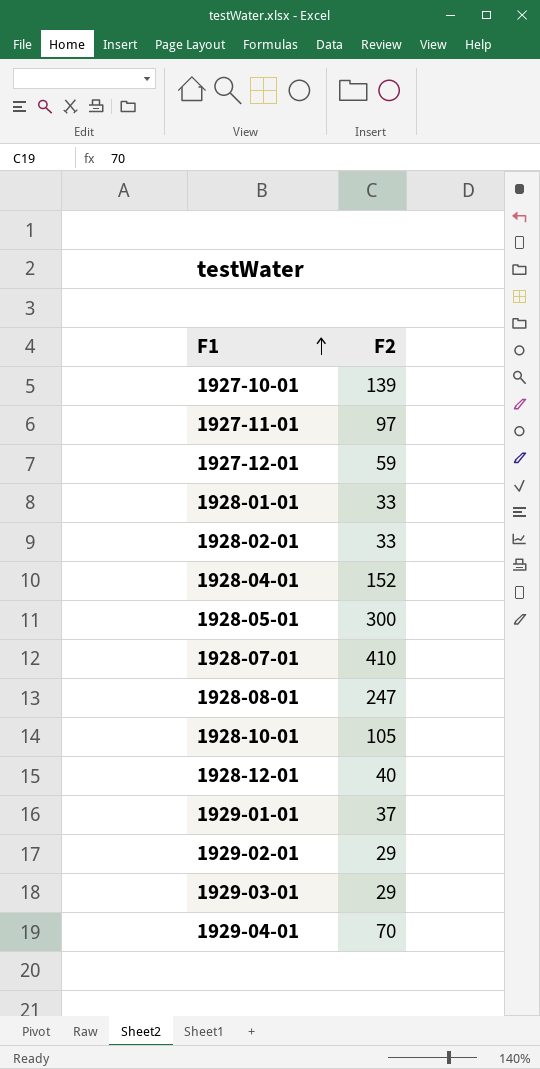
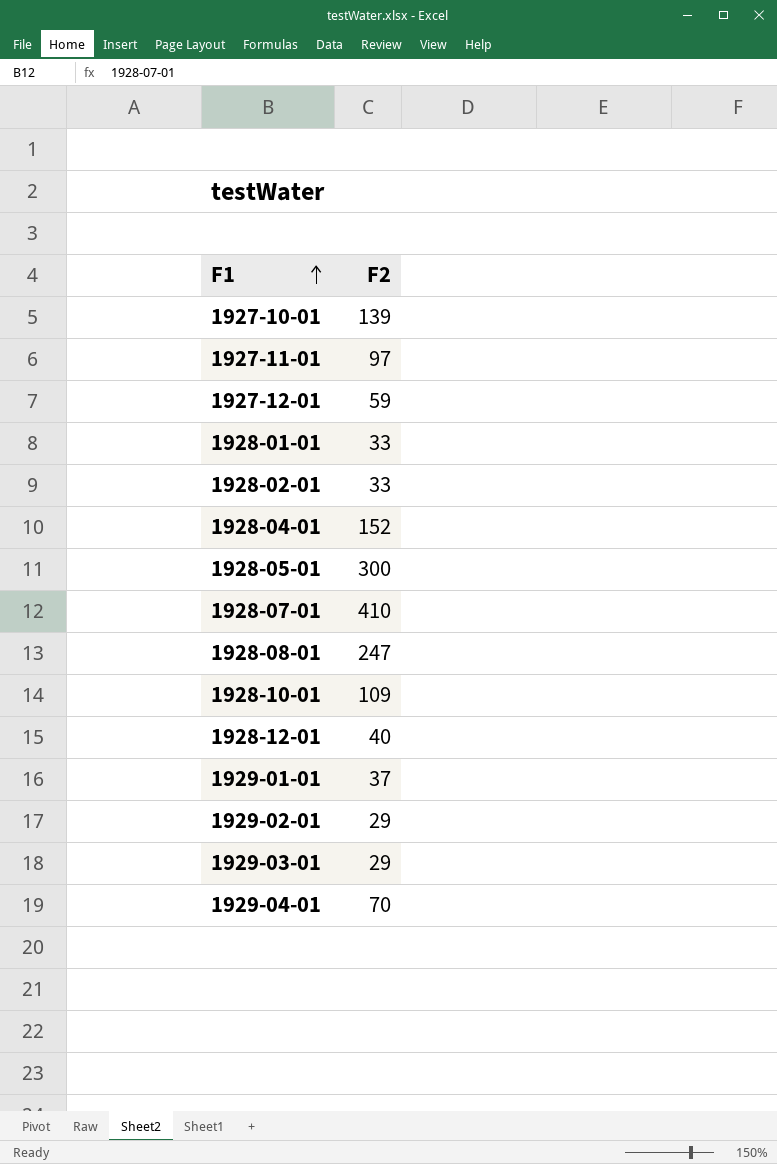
1928-10-01 | F2: 105 -> 109

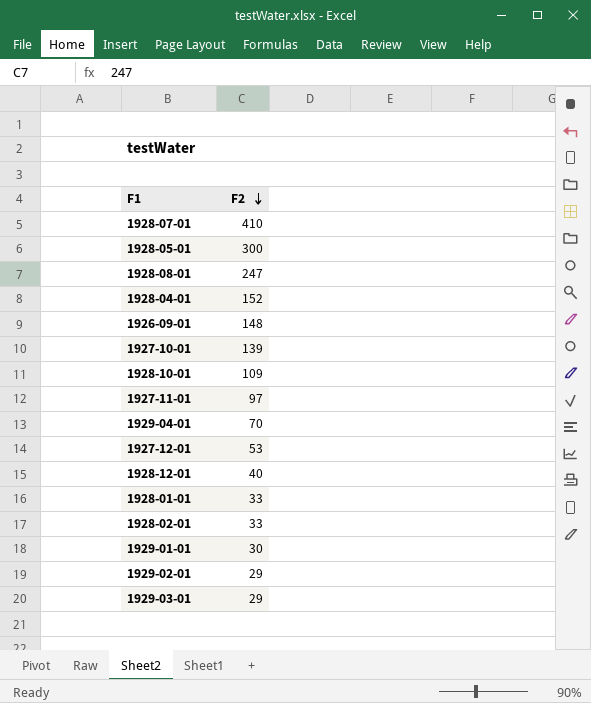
row order: F1 ascending -> F2 descending
row 1926-09-01: none -> 148
1927-12-01 | F2: 59 -> 53
1929-01-01 | F2: 37 -> 30

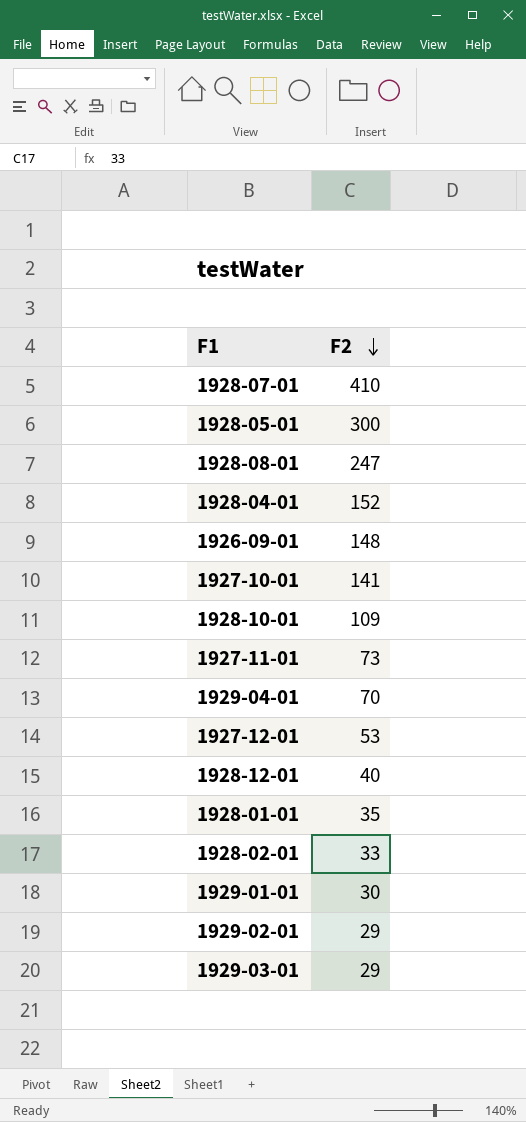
1927-10-01 | F2: 139 -> 141
1927-11-01 | F2: 97 -> 73
1928-01-01 | F2: 33 -> 35

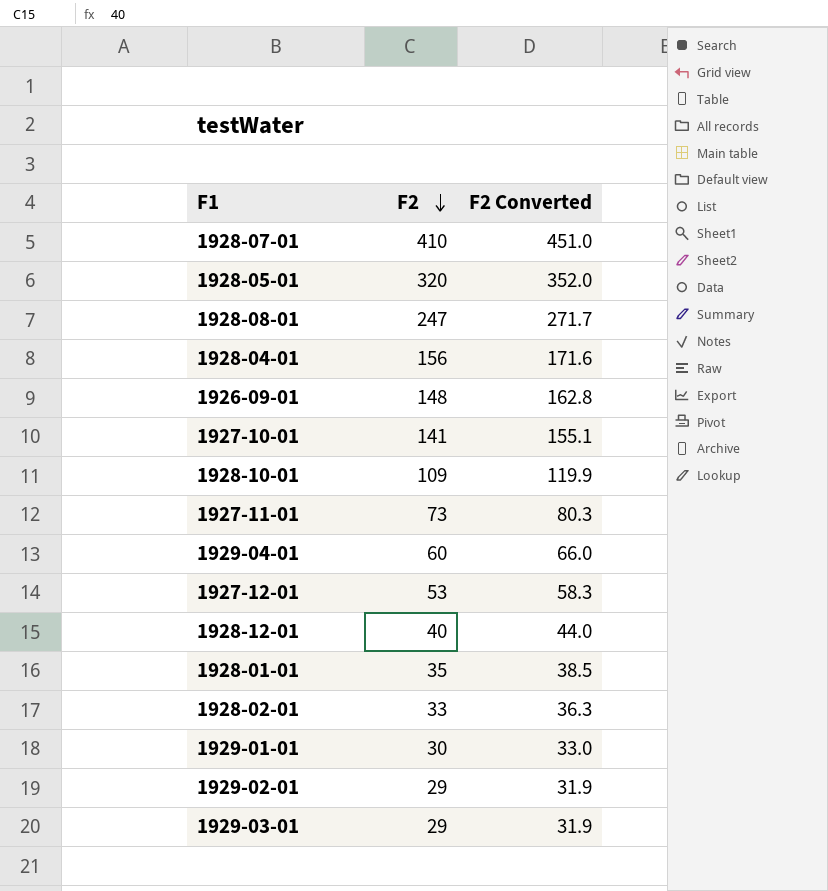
column F2 Converted | formula: none -> [F2] * 1.1
1928-05-01 | F2: 300 -> 320
1928-04-01 | F2: 152 -> 156
1929-04-01 | F2: 70 -> 60

